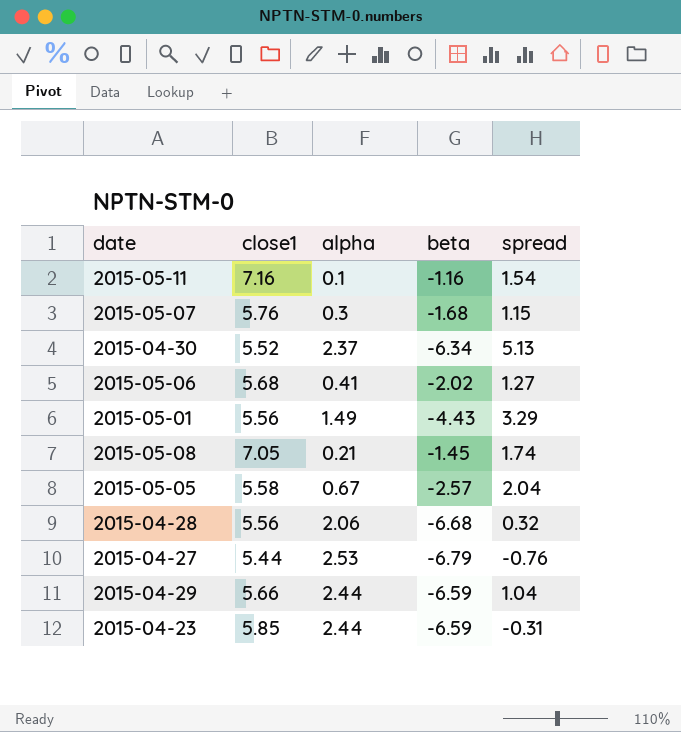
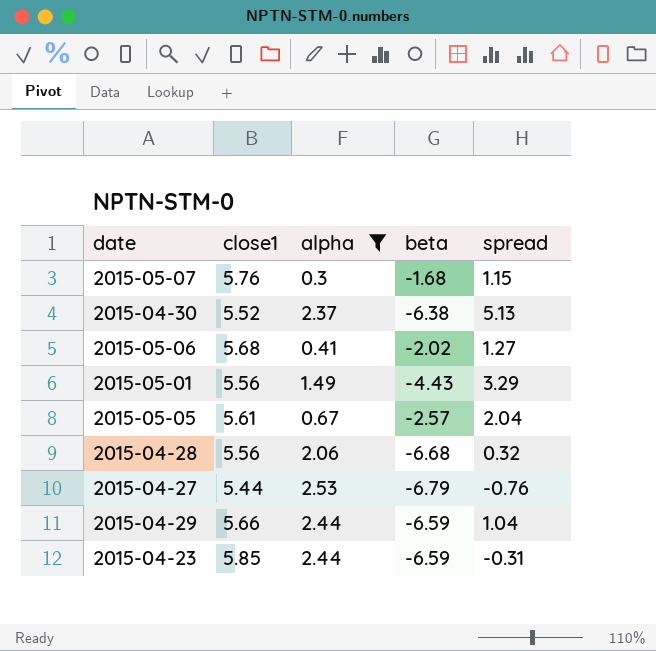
filter: none -> alpha >= 0.3
2015-04-30 | beta: -6.34 -> -6.38
2015-05-05 | close1: 5.58 -> 5.61

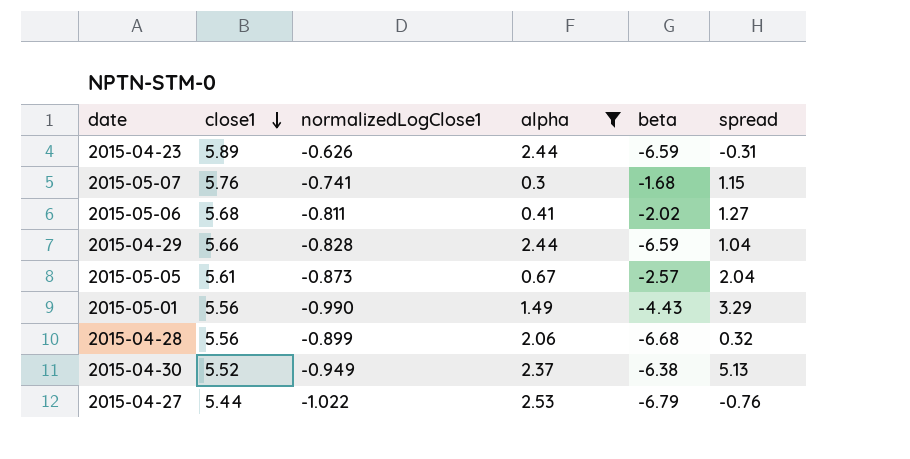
row order: none -> close1 descending
column normalizedLogClose1 | position: none -> 3
2015-04-23 | close1: 5.85 -> 5.89

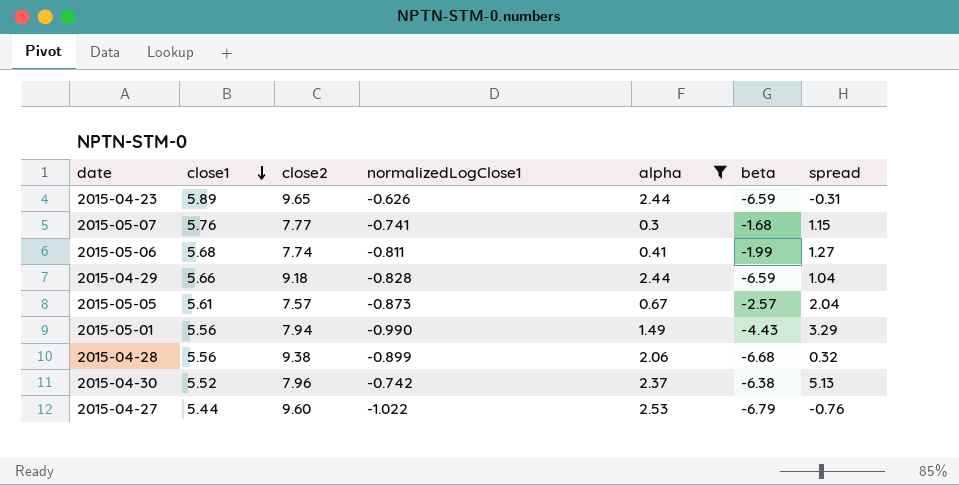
column close2 | position: none -> 3
2015-05-06 | beta: -2.02 -> -1.99
2015-04-30 | normalizedLogClose1: -0.949 -> -0.742

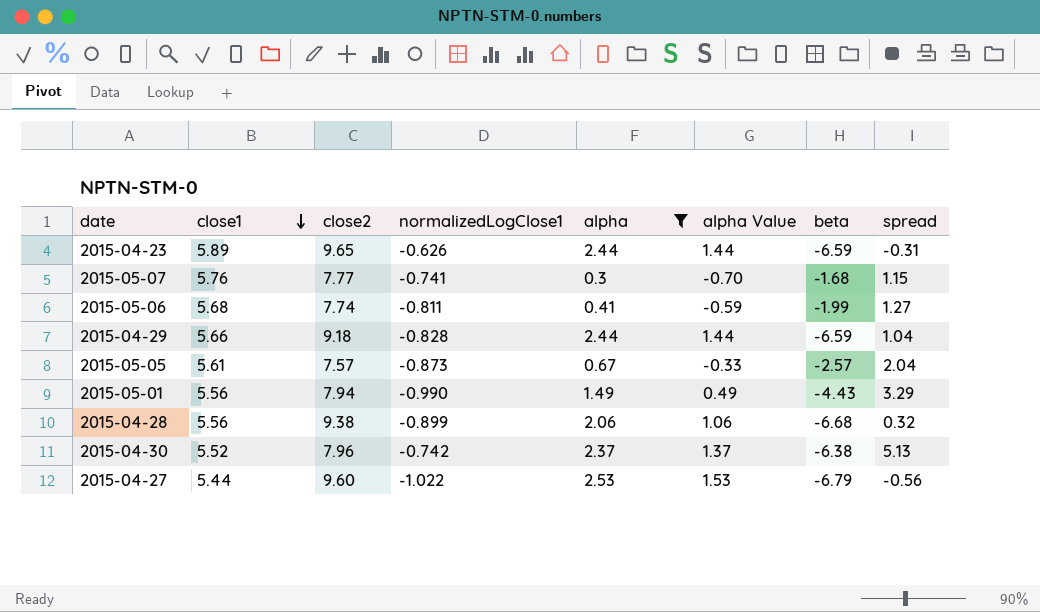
column alpha Value | formula: none -> [alpha] - 1
2015-04-27 | spread: -0.76 -> -0.56

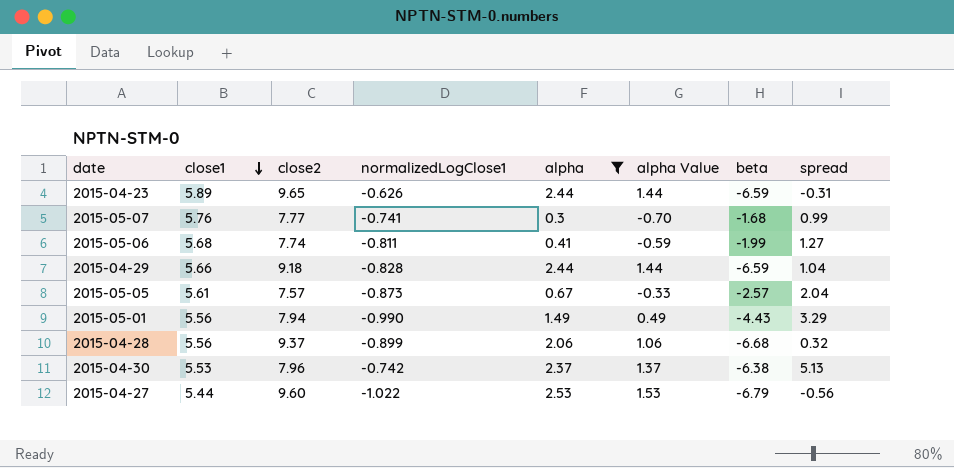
2015-05-07 | spread: 1.15 -> 0.99
2015-04-28 | close2: 9.38 -> 9.37
2015-04-30 | close1: 5.52 -> 5.53

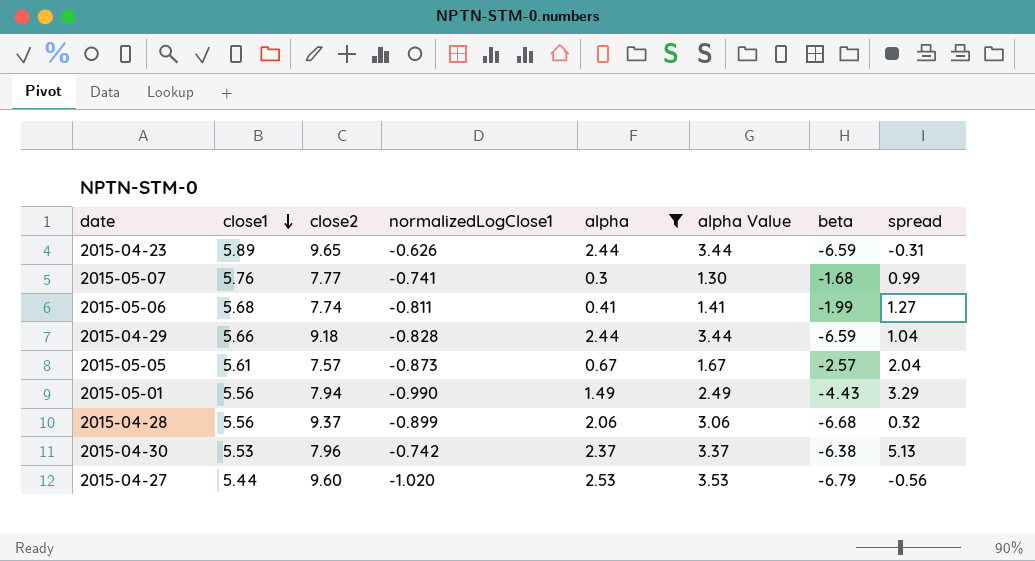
column alpha Value | formula: [alpha] - 1 -> [alpha] + 1
2015-04-27 | normalizedLogClose1: -1.022 -> -1.020

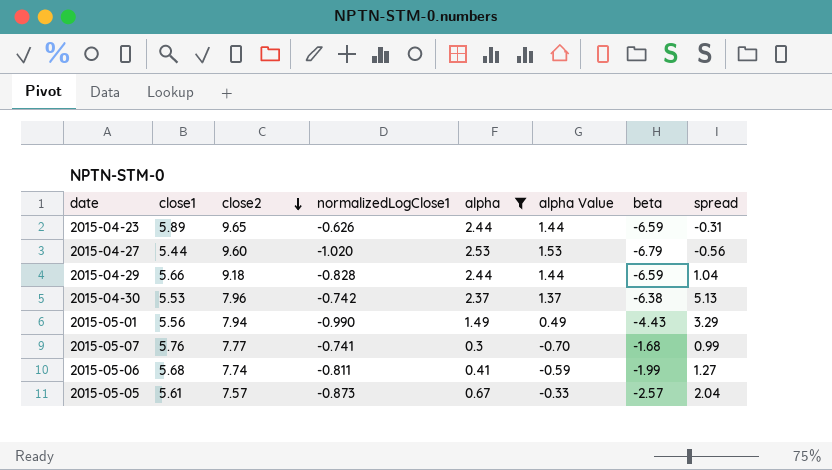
row order: close1 descending -> close2 descending
column alpha Value | formula: [alpha] + 1 -> [alpha] - 1
row 2015-04-28: 5.56 | 9.37 | -0.899 | 2.06 | 3.06 | -6.68 | 0.32 -> none

